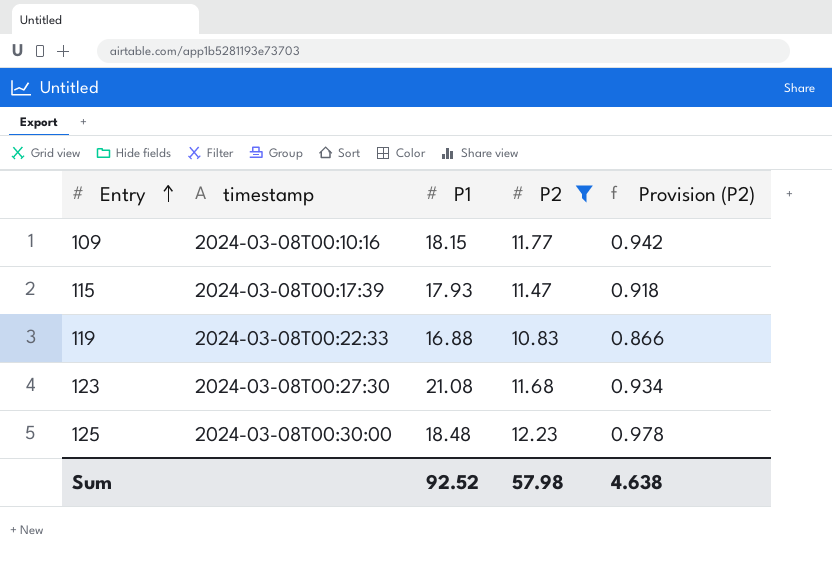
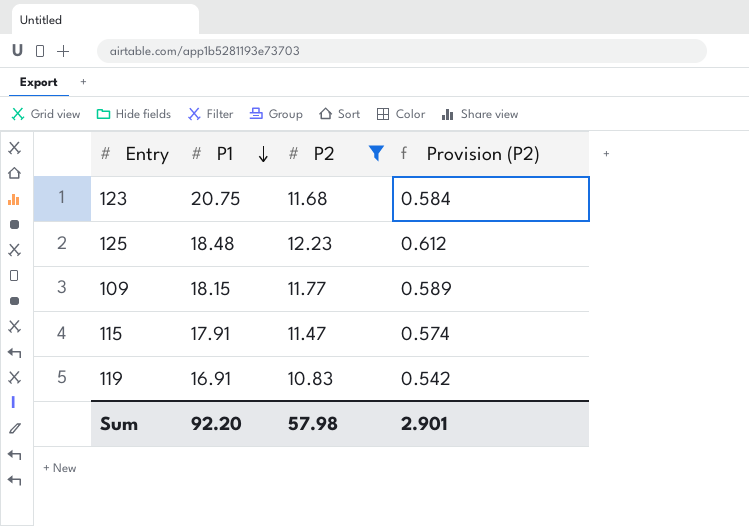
row order: Entry ascending -> P1 descending
column timestamp | position: 2 -> none
column Provision (P2) | formula: [P2] * 0.08 -> [P2] * 0.05
123 | P1: 21.08 -> 20.75
115 | P1: 17.93 -> 17.91
119 | P1: 16.88 -> 16.91
Sum | P1: 92.52 -> 92.20
Sum | Provision (P2): 4.638 -> 2.901

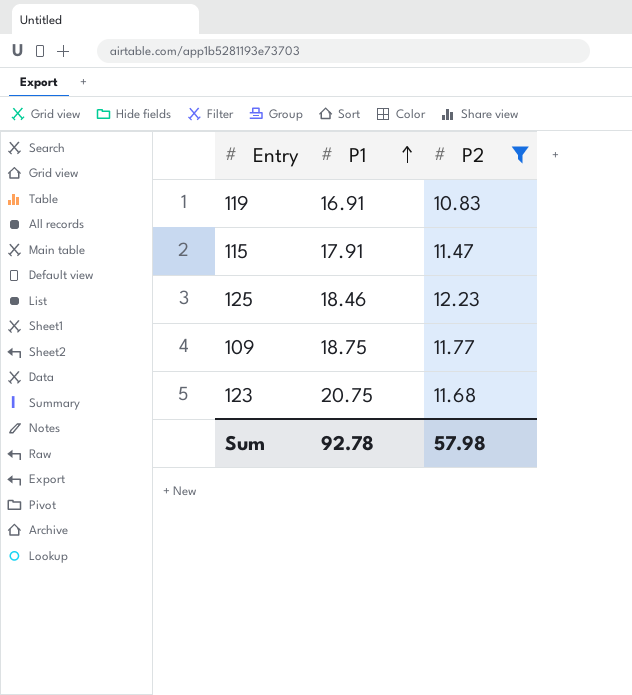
row order: P1 descending -> P1 ascending
column Provision (P2) | formula: [P2] * 0.05 -> none
125 | P1: 18.48 -> 18.46
109 | P1: 18.15 -> 18.75
Sum | P1: 92.20 -> 92.78

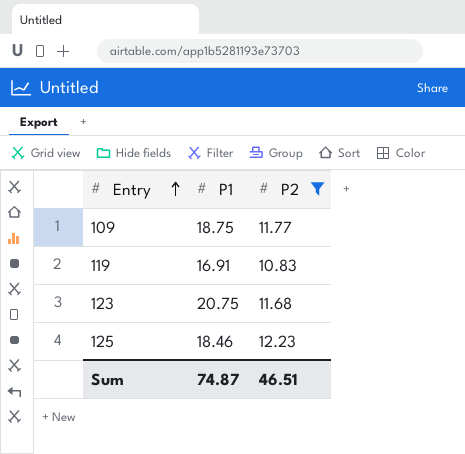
row order: P1 ascending -> Entry ascending
row 115: 17.91 | 11.47 -> none
Sum | P1: 92.78 -> 74.87
Sum | P2: 57.98 -> 46.51

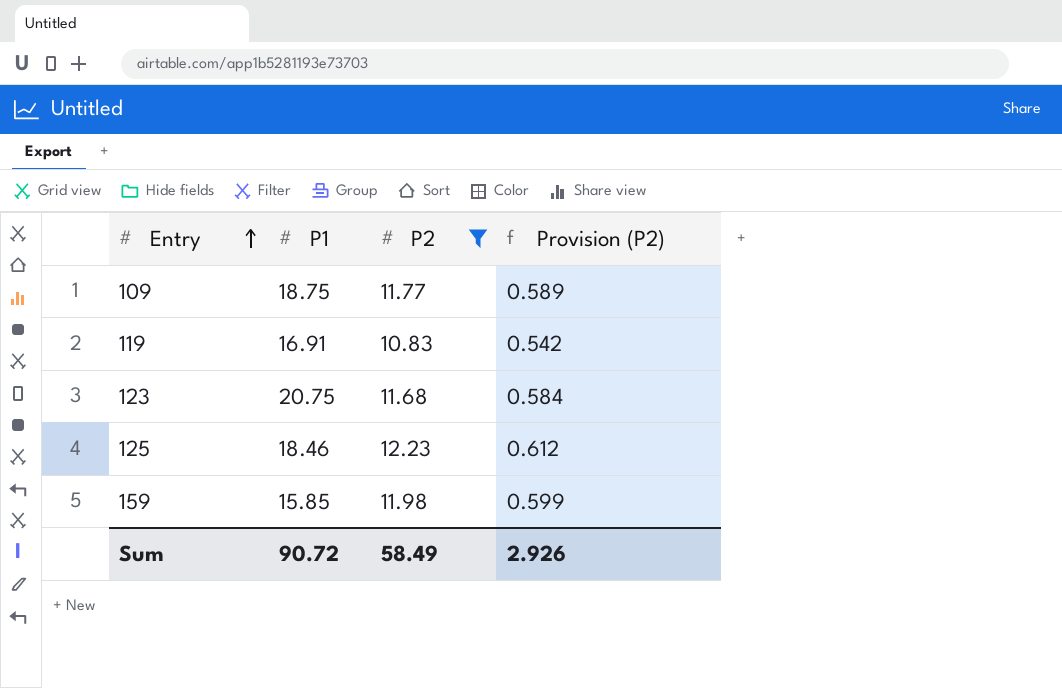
column Provision (P2) | formula: none -> [P2] * 0.05
row 159: none -> 15.85 | 11.98 | 0.599
Sum | P1: 74.87 -> 90.72
Sum | P2: 46.51 -> 58.49

